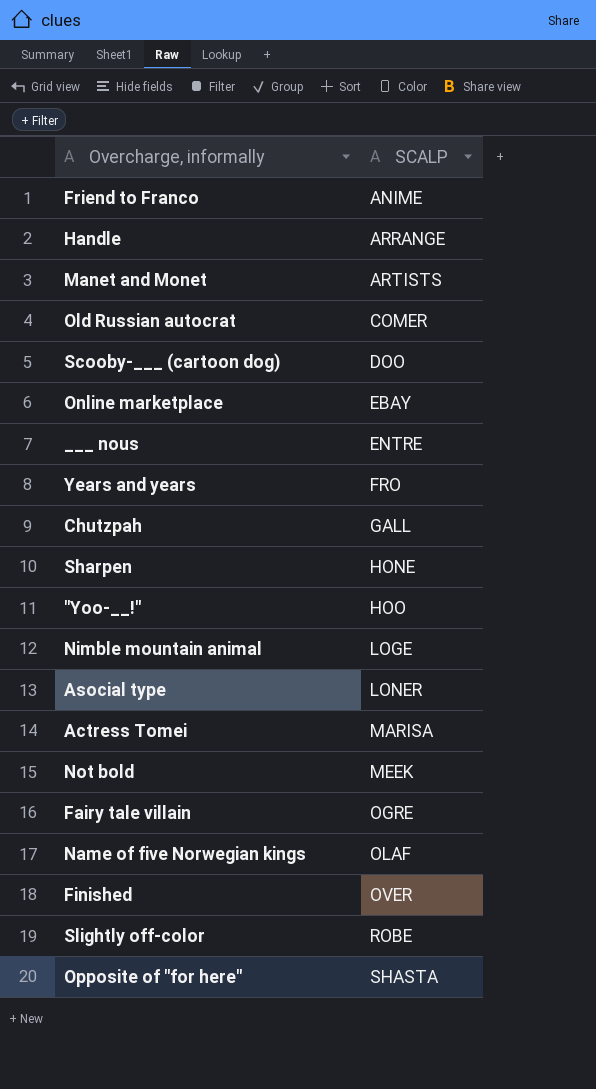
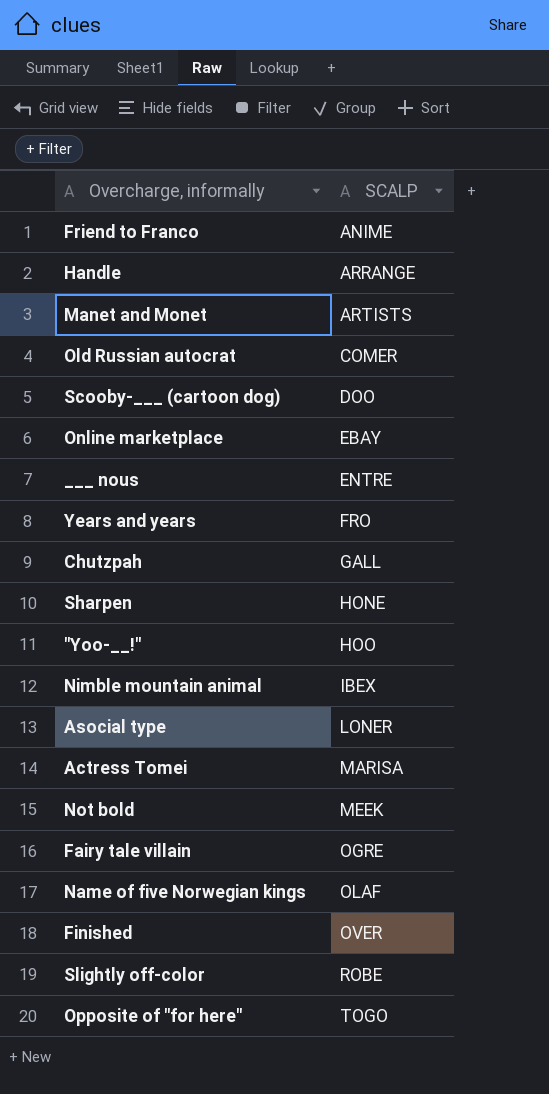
Nimble mountain animal | SCALP: LOGE -> IBEX
Opposite of "for here" | SCALP: SHASTA -> TOGO

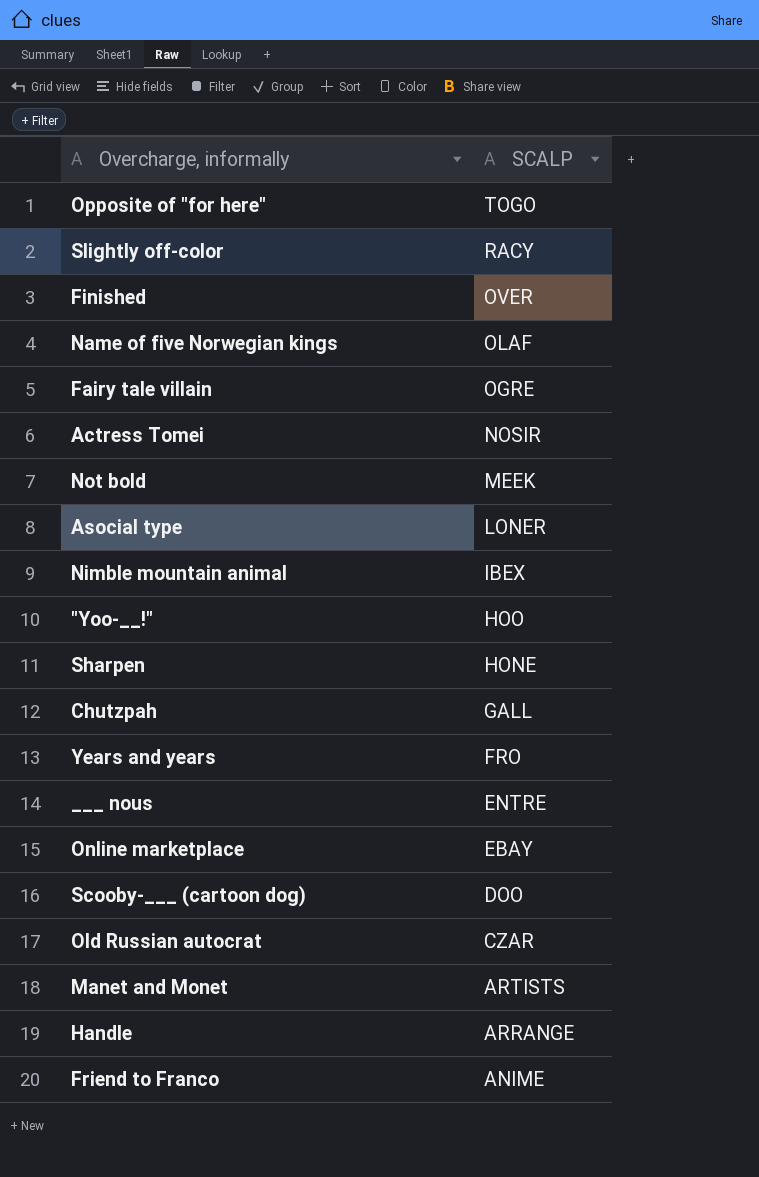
row order: SCALP ascending -> SCALP descending
Slightly off-color | SCALP: ROBE -> RACY
Actress Tomei | SCALP: MARISA -> NOSIR
Old Russian autocrat | SCALP: COMER -> CZAR

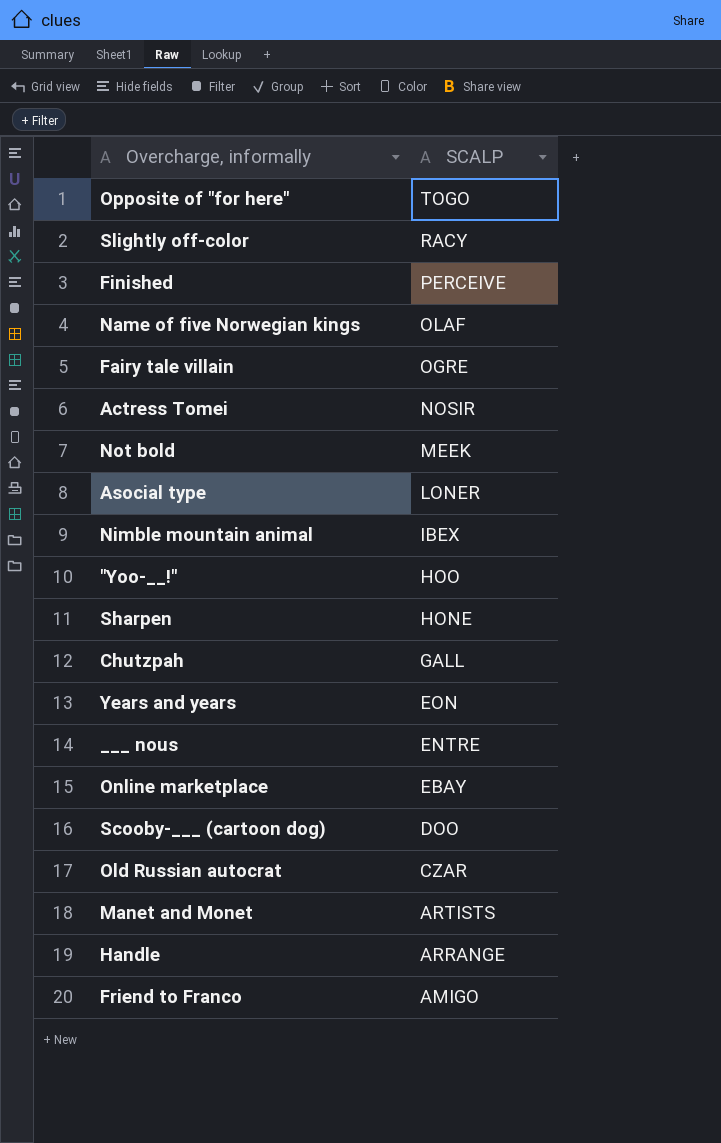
Finished | SCALP: OVER -> PERCEIVE
Years and years | SCALP: FRO -> EON
Friend to Franco | SCALP: ANIME -> AMIGO

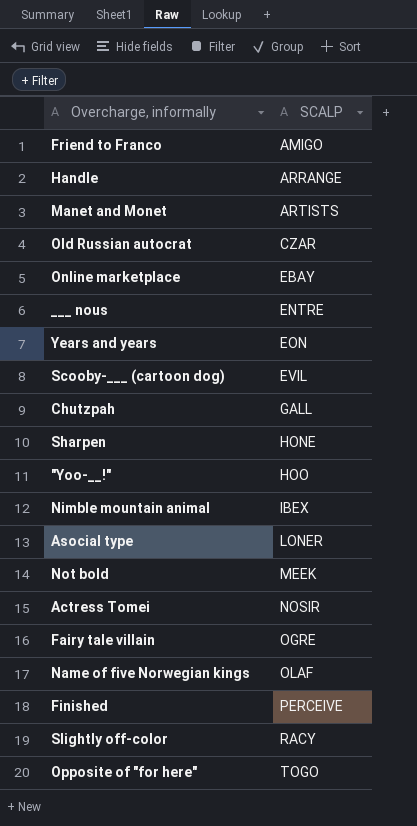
row order: SCALP descending -> SCALP ascending
Scooby-___ (cartoon dog) | SCALP: DOO -> EVIL

